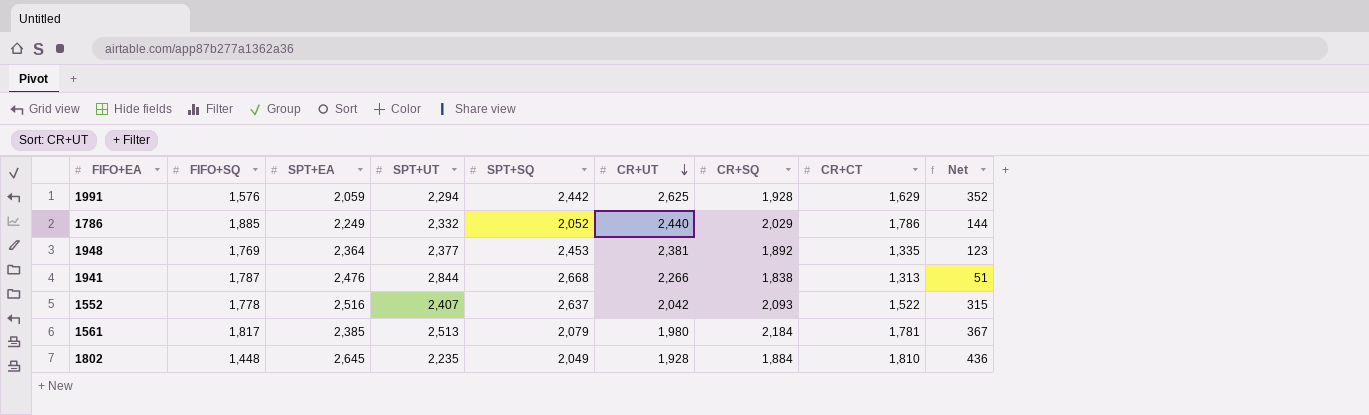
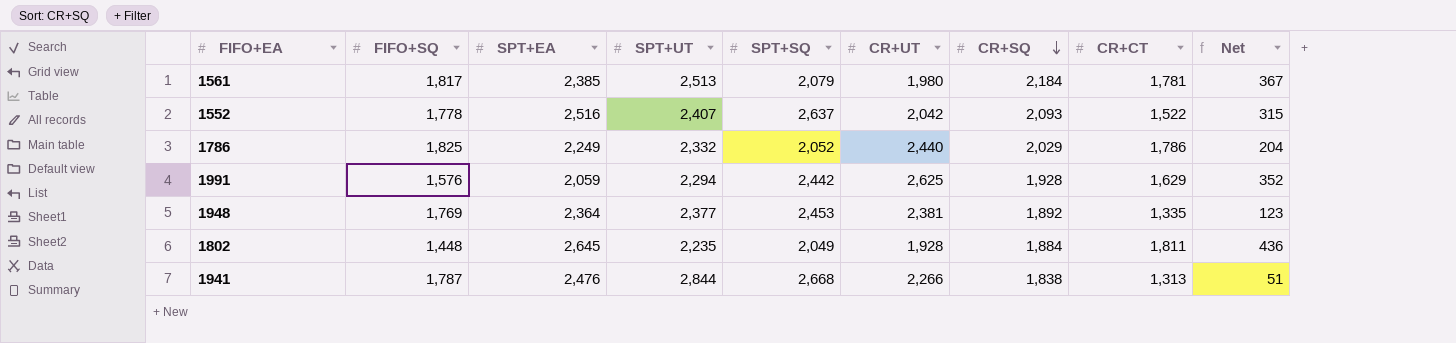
row order: CR+UT descending -> CR+SQ descending
1786 | FIFO+SQ: 1,885 -> 1,825
1786 | Net: 144 -> 204
1802 | CR+CT: 1,810 -> 1,811

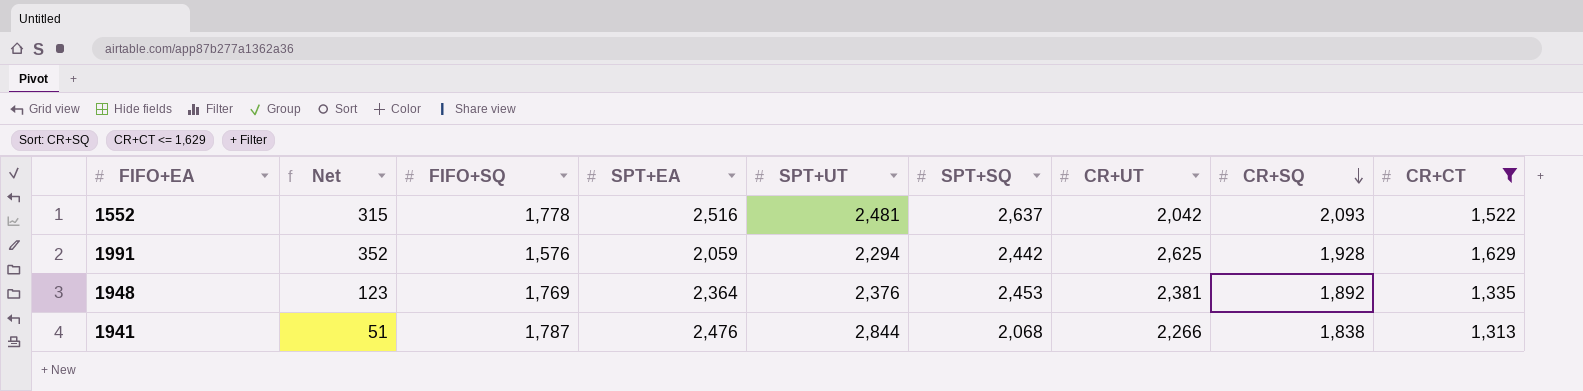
filter: none -> CR+CT <= 1,629
column Net | position: 9 -> 2
1552 | SPT+UT: 2,407 -> 2,481
1948 | SPT+UT: 2,377 -> 2,376
1941 | SPT+SQ: 2,668 -> 2,068

